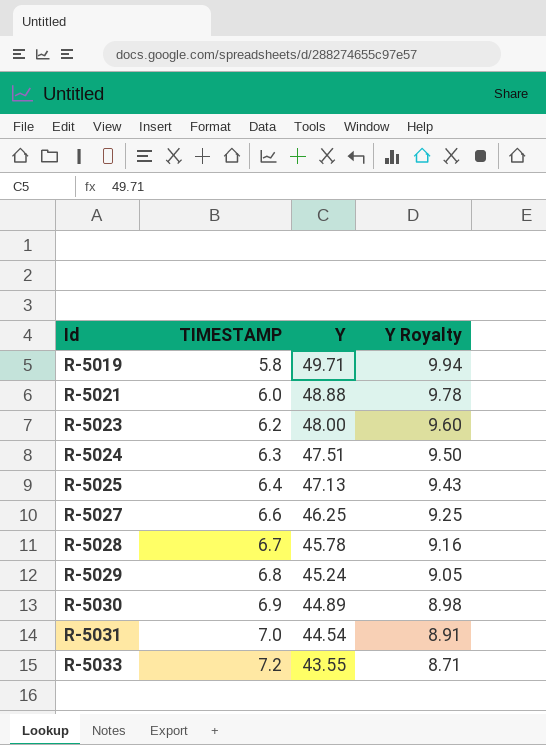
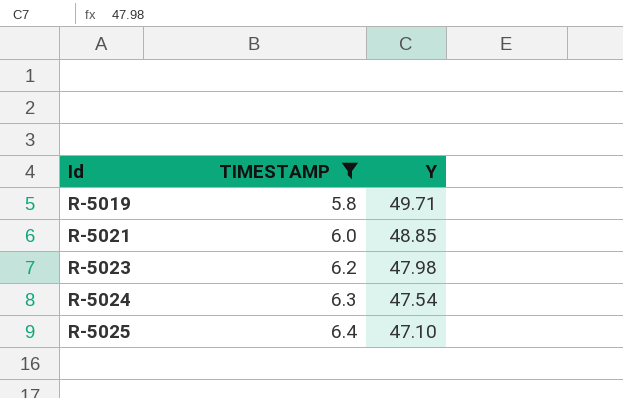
filter: none -> TIMESTAMP <= 6.4
column Y Royalty | formula: [Y] * 0.2 -> none
R-5021 | Y: 48.88 -> 48.85
R-5023 | Y: 48.00 -> 47.98
R-5024 | Y: 47.51 -> 47.54
R-5025 | Y: 47.13 -> 47.10

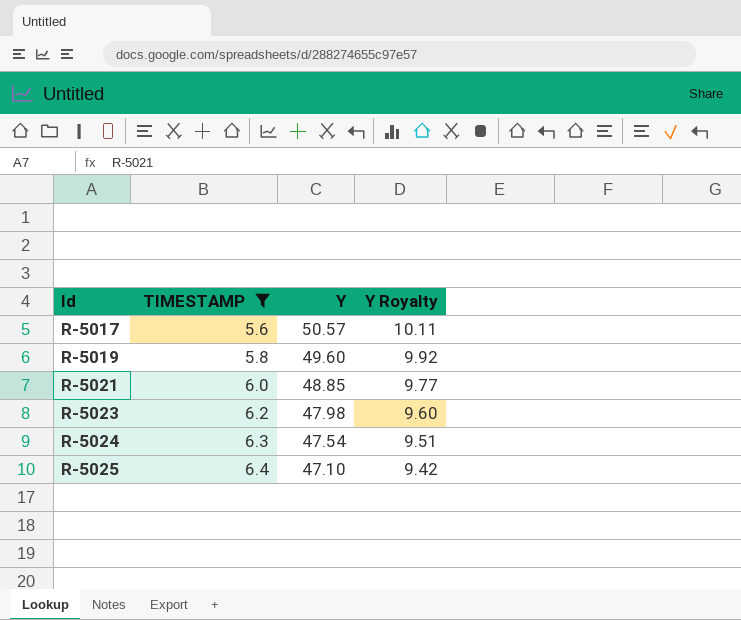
column Y Royalty | formula: none -> [Y] * 0.2
row R-5017: none -> 5.6 | 50.57 | 10.11
R-5019 | Y: 49.71 -> 49.60

